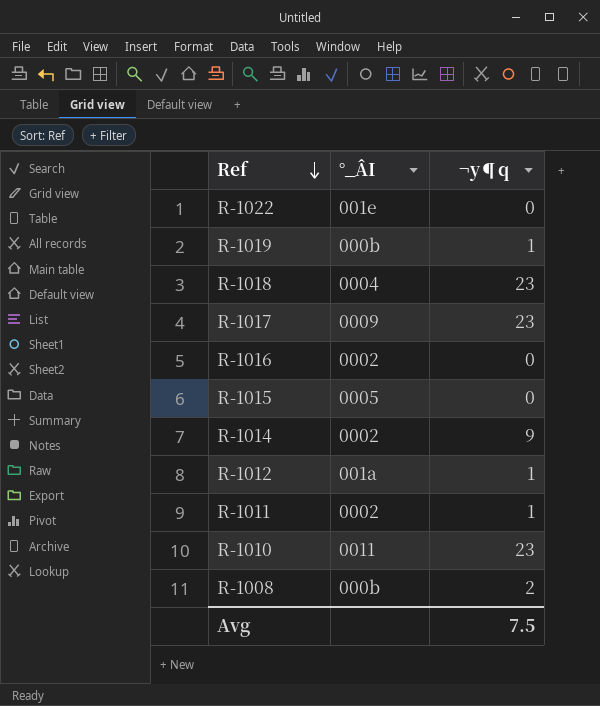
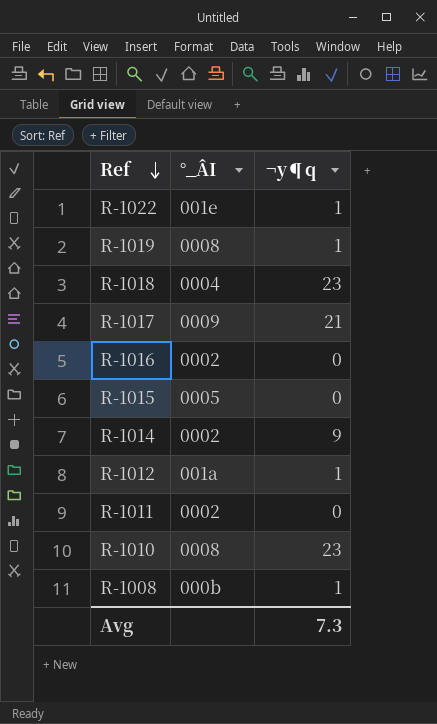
R-1022 | ¬y¶q: 0 -> 1
R-1019 | °_ÂI: 000b -> 0008
R-1017 | ¬y¶q: 23 -> 21
R-1011 | ¬y¶q: 1 -> 0
R-1010 | °_ÂI: 0011 -> 0008
R-1008 | ¬y¶q: 2 -> 1
Avg | ¬y¶q: 7.5 -> 7.3

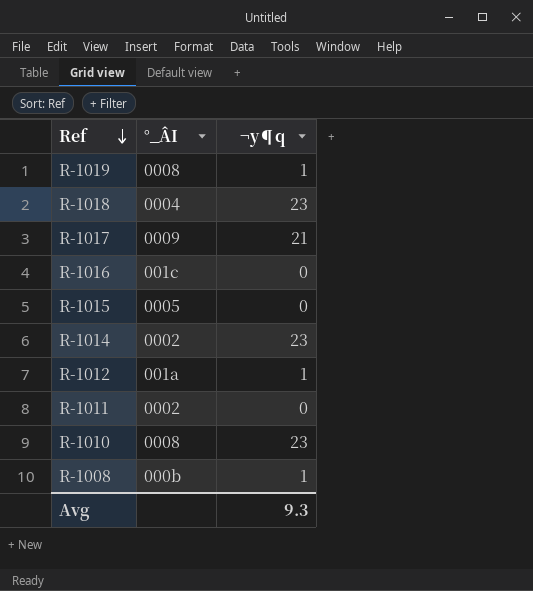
row R-1022: 001e | 1 -> none
R-1016 | °_ÂI: 0002 -> 001c
R-1014 | ¬y¶q: 9 -> 23
Avg | ¬y¶q: 7.3 -> 9.3

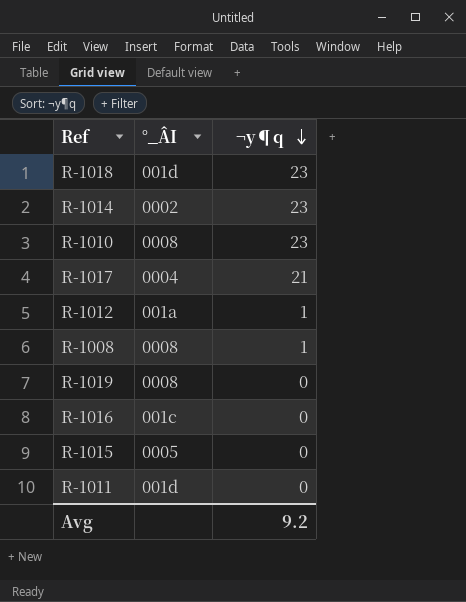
row order: Ref descending -> ¬y¶q descending
R-1018 | °_ÂI: 0004 -> 001d
R-1017 | °_ÂI: 0009 -> 0004
R-1008 | °_ÂI: 000b -> 0008
R-1019 | ¬y¶q: 1 -> 0
R-1011 | °_ÂI: 0002 -> 001d
Avg | ¬y¶q: 9.3 -> 9.2

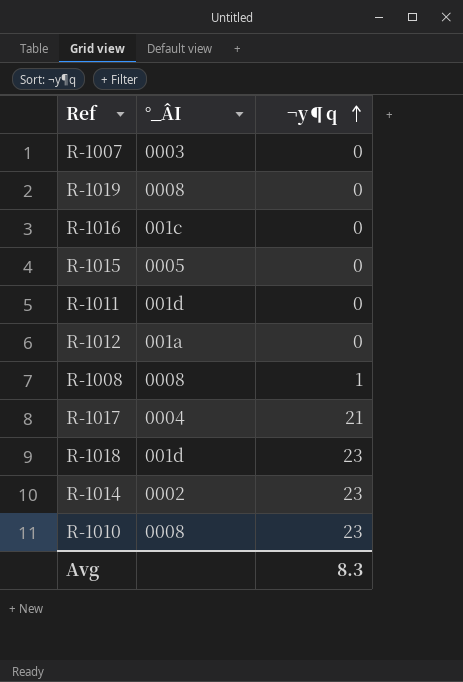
row order: ¬y¶q descending -> ¬y¶q ascending
row R-1007: none -> 0003 | 0
R-1012 | ¬y¶q: 1 -> 0
Avg | ¬y¶q: 9.2 -> 8.3

